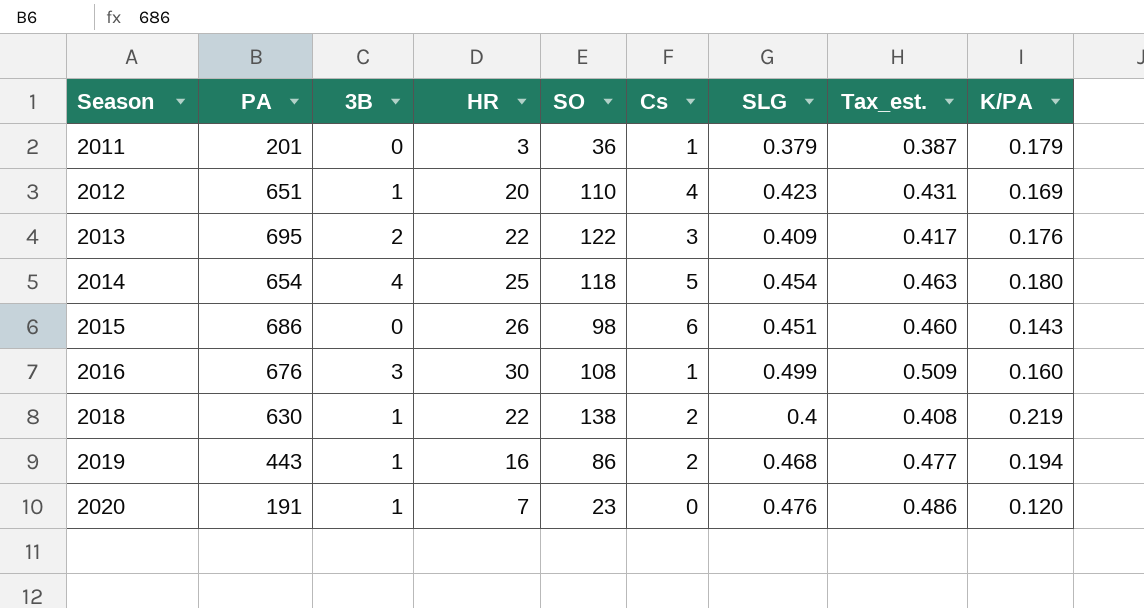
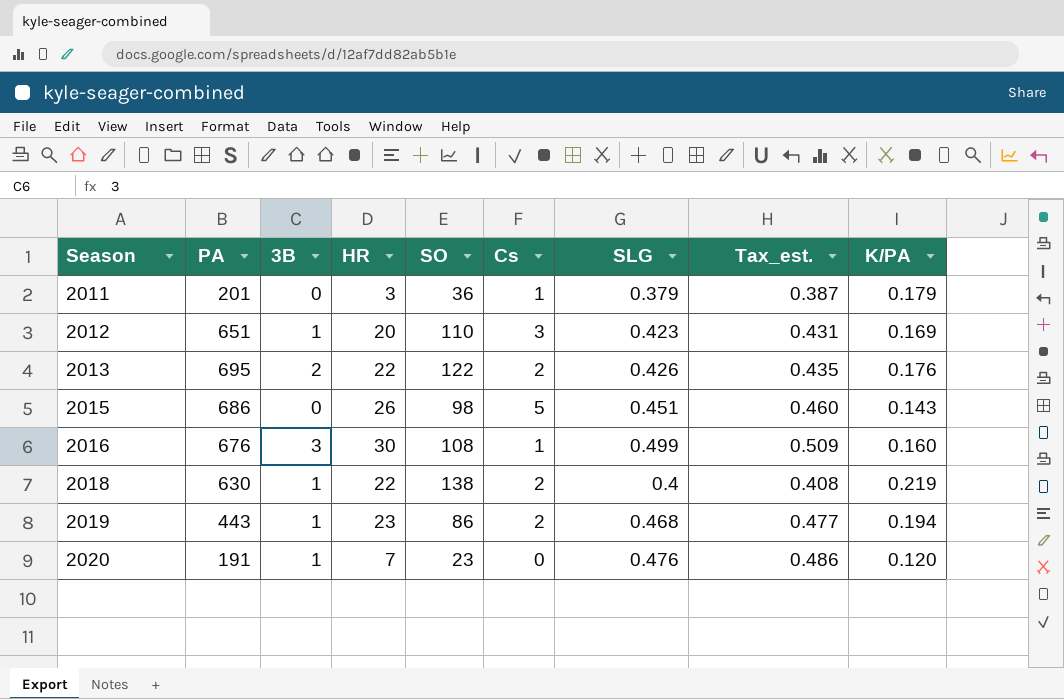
row 2014: 654 | 4 | 25 | 118 | 5 | 0.454 | 0.463 | 0.180 -> none
2012 | Cs: 4 -> 3
2013 | Cs: 3 -> 2
2013 | SLG: 0.409 -> 0.426
2013 | Tax_est.: 0.417 -> 0.435
2015 | Cs: 6 -> 5
2019 | HR: 16 -> 23

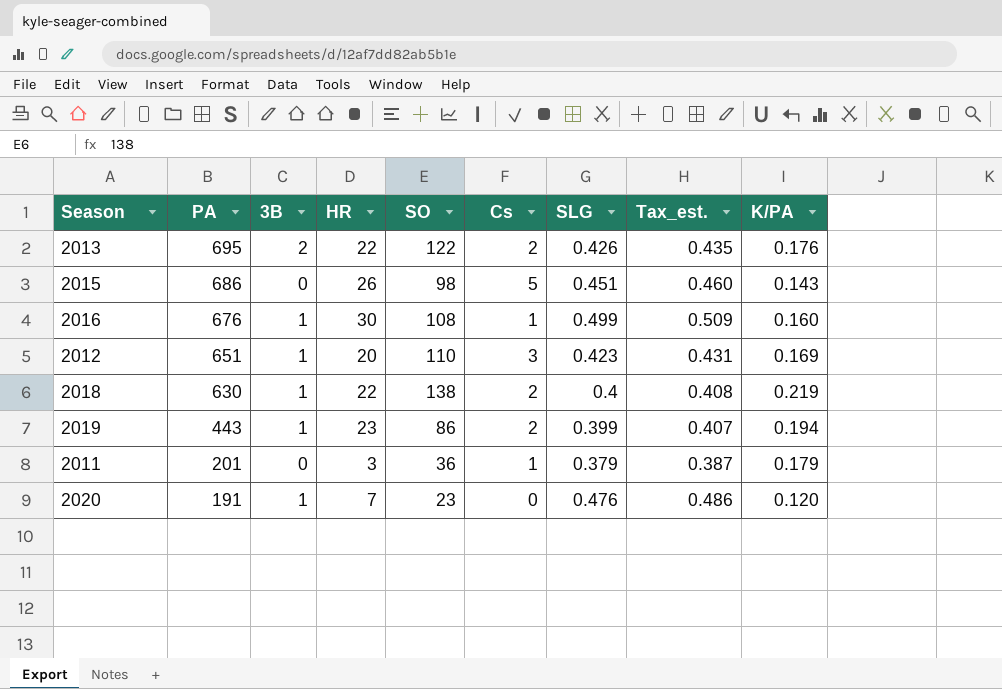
row order: Season ascending -> PA descending
2016 | 3B: 3 -> 1
2019 | SLG: 0.468 -> 0.399
2019 | Tax_est.: 0.477 -> 0.407

